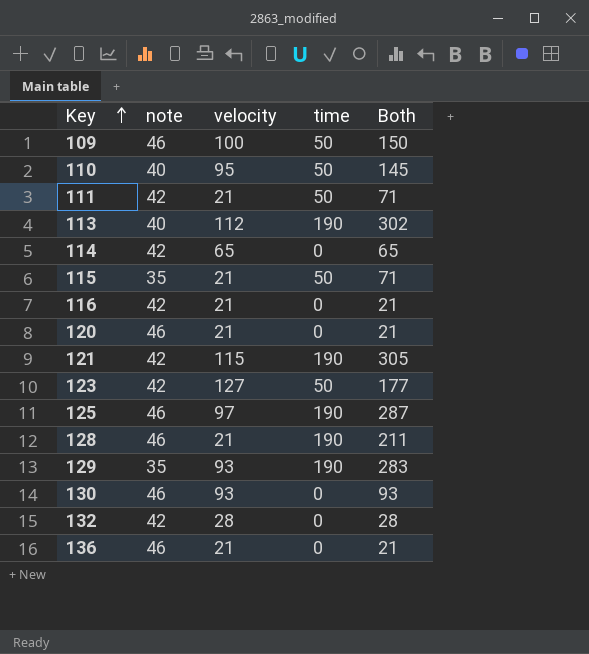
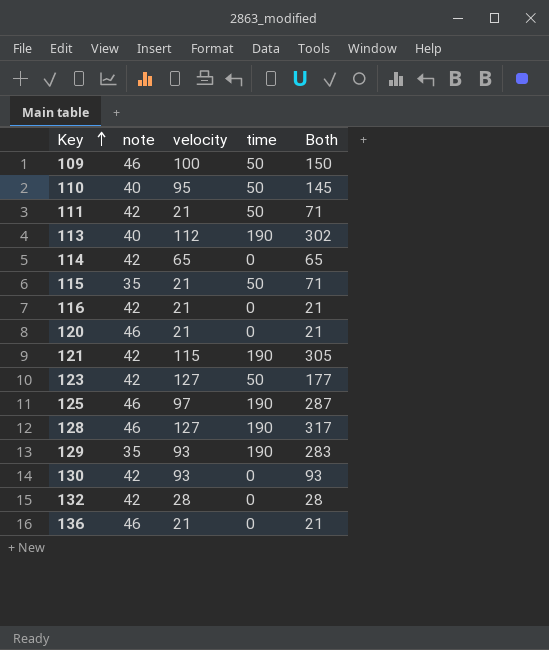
128 | velocity: 21 -> 127
128 | Both: 211 -> 317
130 | note: 46 -> 42

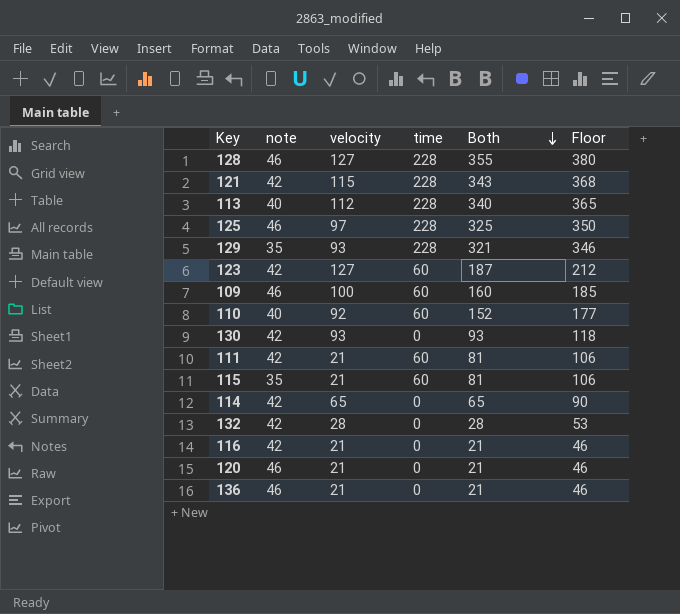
row order: Key ascending -> Both descending
column Floor | formula: none -> [Both] + 25
128 | time: 190 -> 228
128 | Both: 317 -> 355
121 | time: 190 -> 228
121 | Both: 305 -> 343
113 | time: 190 -> 228
113 | Both: 302 -> 340
125 | time: 190 -> 228
125 | Both: 287 -> 325
129 | time: 190 -> 228
129 | Both: 283 -> 321
123 | time: 50 -> 60
123 | Both: 177 -> 187
109 | time: 50 -> 60
109 | Both: 150 -> 160
110 | velocity: 95 -> 92
110 | time: 50 -> 60
110 | Both: 145 -> 152
111 | time: 50 -> 60
111 | Both: 71 -> 81
115 | time: 50 -> 60
115 | Both: 71 -> 81

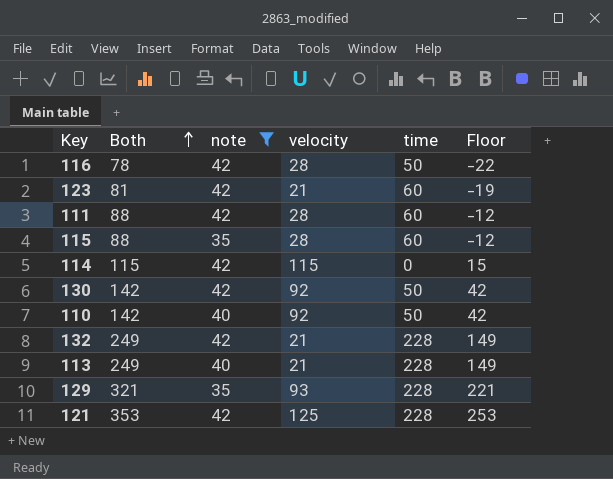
filter: none -> note != 46
row order: Both descending -> Both ascending
column Both | position: 5 -> 2
column Floor | formula: [Both] + 25 -> [Both] - 100
116 | Both: 21 -> 78
116 | velocity: 21 -> 28
116 | time: 0 -> 50
123 | Both: 187 -> 81
123 | velocity: 127 -> 21
111 | Both: 81 -> 88
111 | velocity: 21 -> 28
115 | Both: 81 -> 88
115 | velocity: 21 -> 28
114 | Both: 65 -> 115
114 | velocity: 65 -> 115
130 | Both: 93 -> 142
130 | velocity: 93 -> 92
130 | time: 0 -> 50
110 | Both: 152 -> 142
110 | time: 60 -> 50
132 | Both: 28 -> 249
132 | velocity: 28 -> 21
132 | time: 0 -> 228
113 | Both: 340 -> 249
113 | velocity: 112 -> 21
121 | Both: 343 -> 353
121 | velocity: 115 -> 125

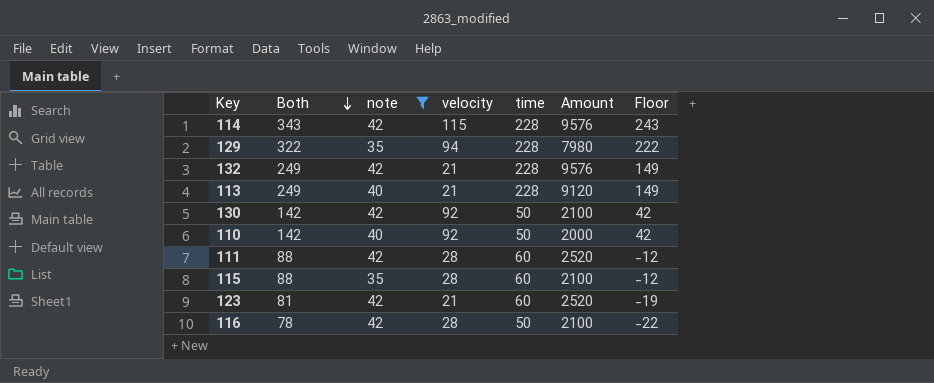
row order: Both ascending -> Both descending
column Amount | formula: none -> [note] * [time]
row 121: 353 | 42 | 125 | 228 | 253 -> none
114 | Both: 115 -> 343
114 | time: 0 -> 228
114 | Floor: 15 -> 243
129 | Both: 321 -> 322
129 | velocity: 93 -> 94
129 | Floor: 221 -> 222

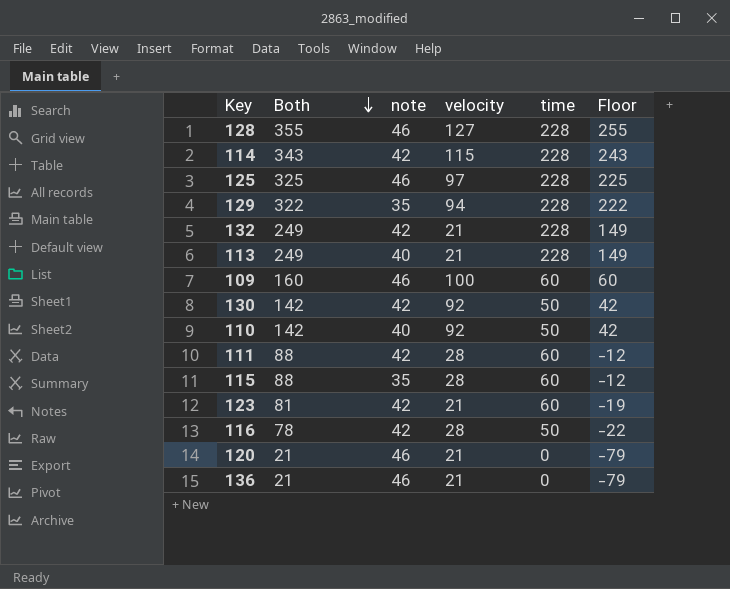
filter: note != 46 -> none
column Amount | formula: [note] * [time] -> none

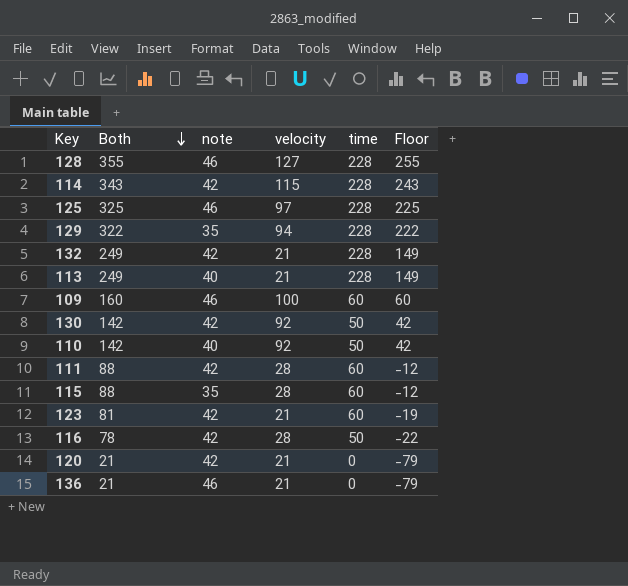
120 | note: 46 -> 42

